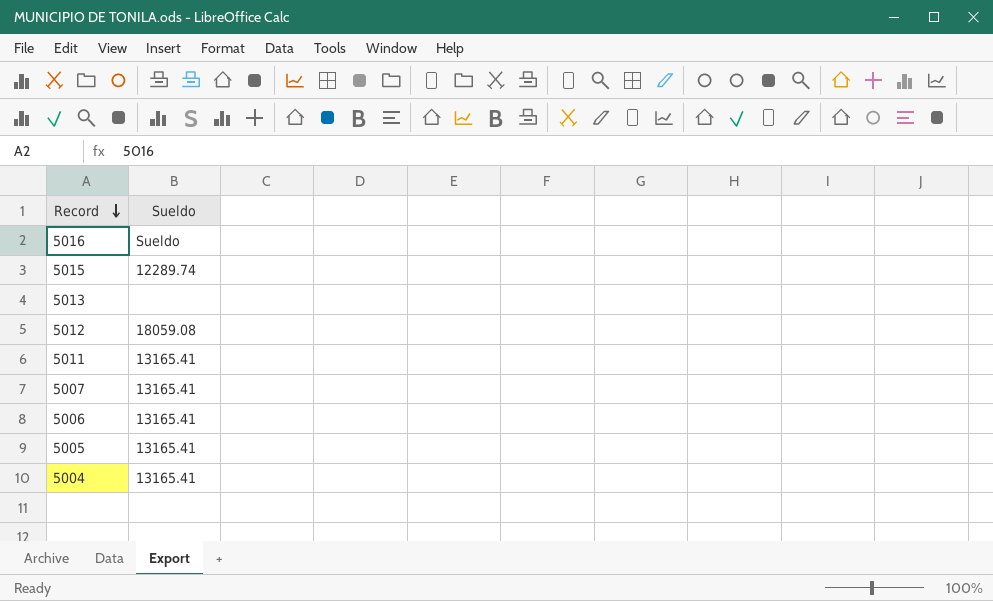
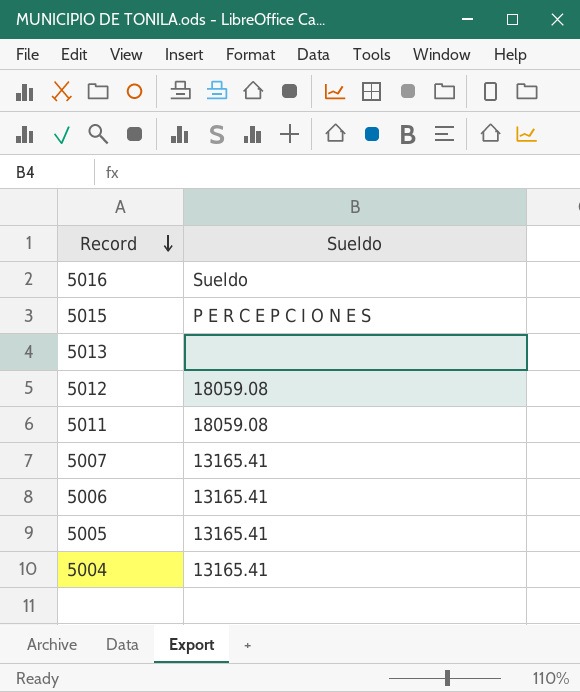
5015 | Sueldo: 12289.74 -> P E R C E P C I O N E S
5011 | Sueldo: 13165.41 -> 18059.08

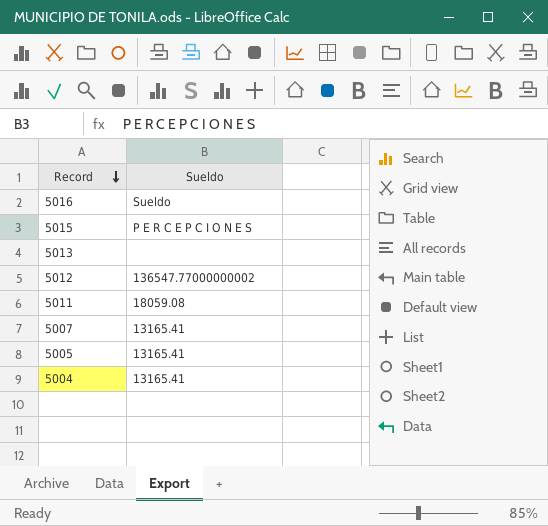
row 5006: 13165.41 -> none
5012 | Sueldo: 18059.08 -> 136547.77000000002

